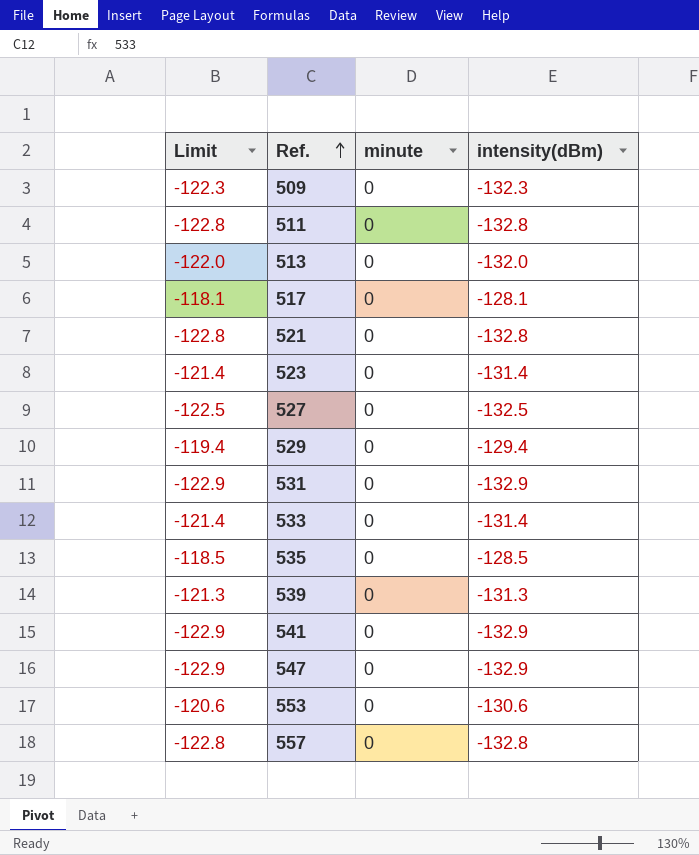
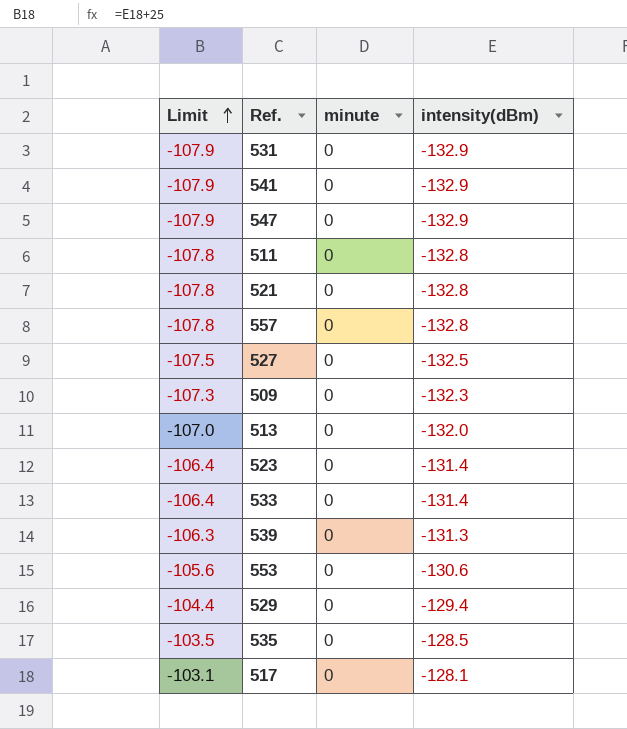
row order: Ref. ascending -> Limit ascending
column Limit | formula: [intensity(dBm)] + 10 -> [intensity(dBm)] + 25

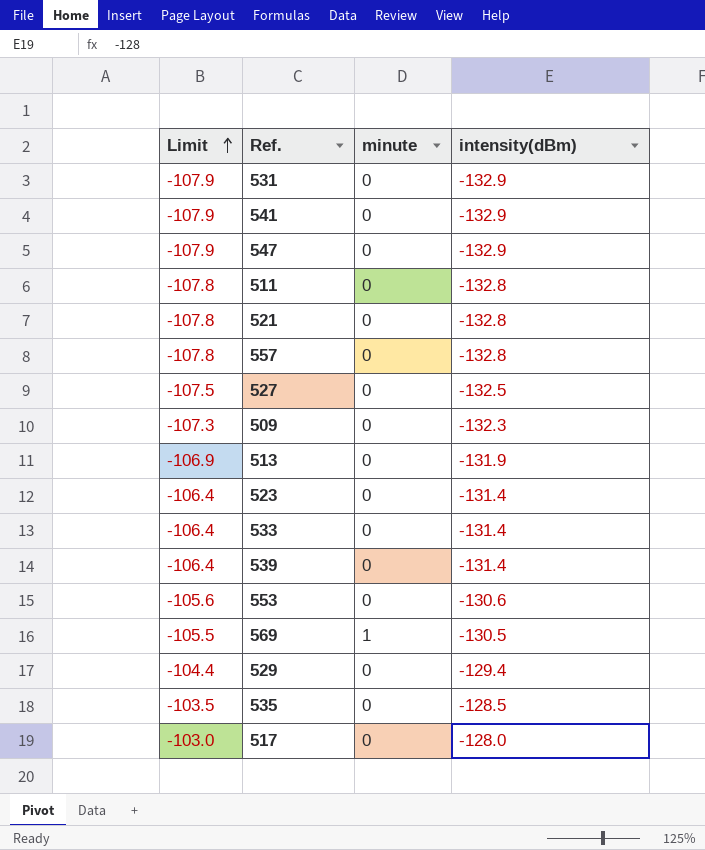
513 | Limit: -107.0 -> -106.9
513 | intensity(dBm): -132.0 -> -131.9
539 | Limit: -106.3 -> -106.4
539 | intensity(dBm): -131.3 -> -131.4
row 569: none -> -105.5 | 1 | -130.5
517 | Limit: -103.1 -> -103.0
517 | intensity(dBm): -128.1 -> -128.0

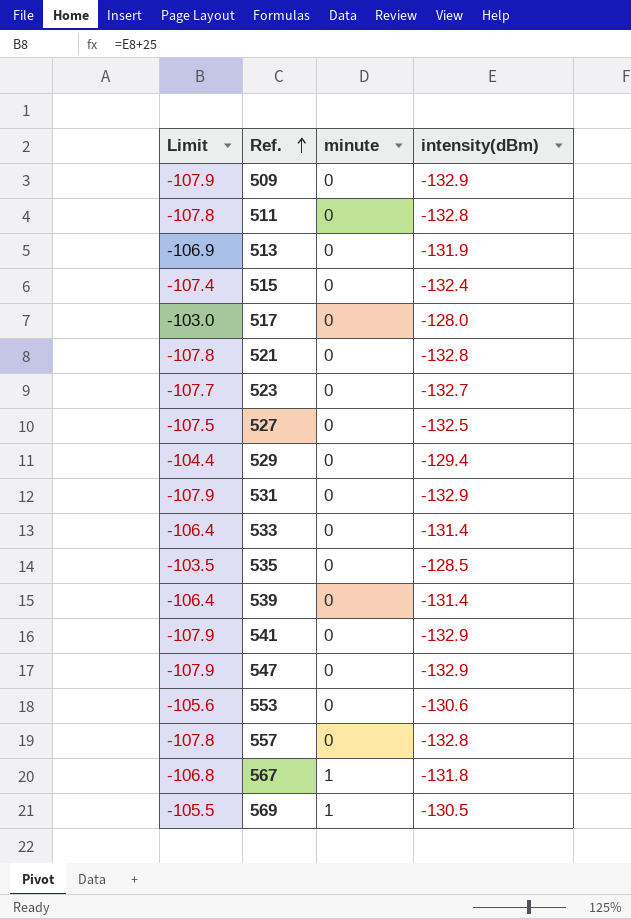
row order: Limit ascending -> Ref. ascending
509 | Limit: -107.3 -> -107.9
509 | intensity(dBm): -132.3 -> -132.9
row 515: none -> -107.4 | 0 | -132.4
523 | Limit: -106.4 -> -107.7
523 | intensity(dBm): -131.4 -> -132.7
row 567: none -> -106.8 | 1 | -131.8

